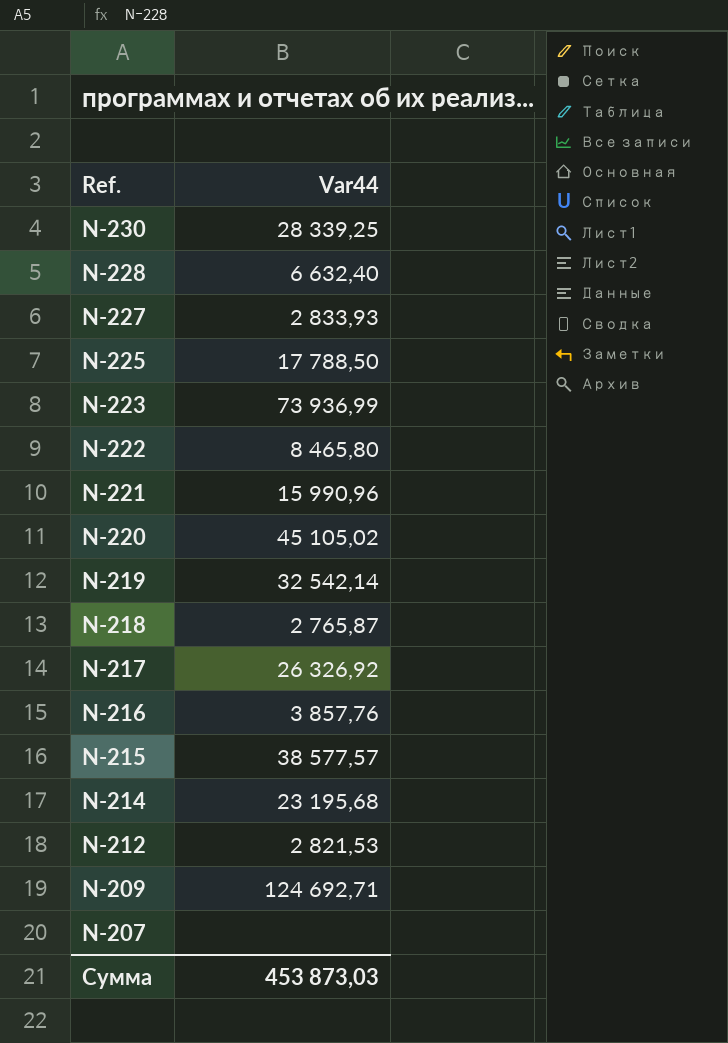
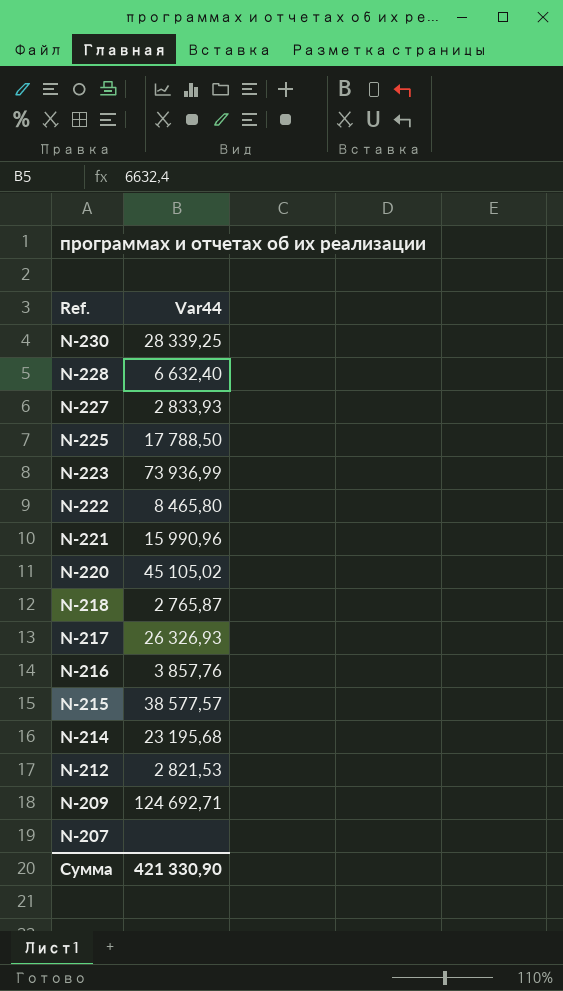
row N-219: 32 542,14 -> none
N-217 | Var44: 26 326,92 -> 26 326,93
Сумма | Var44: 453 873,03 -> 421 330,90

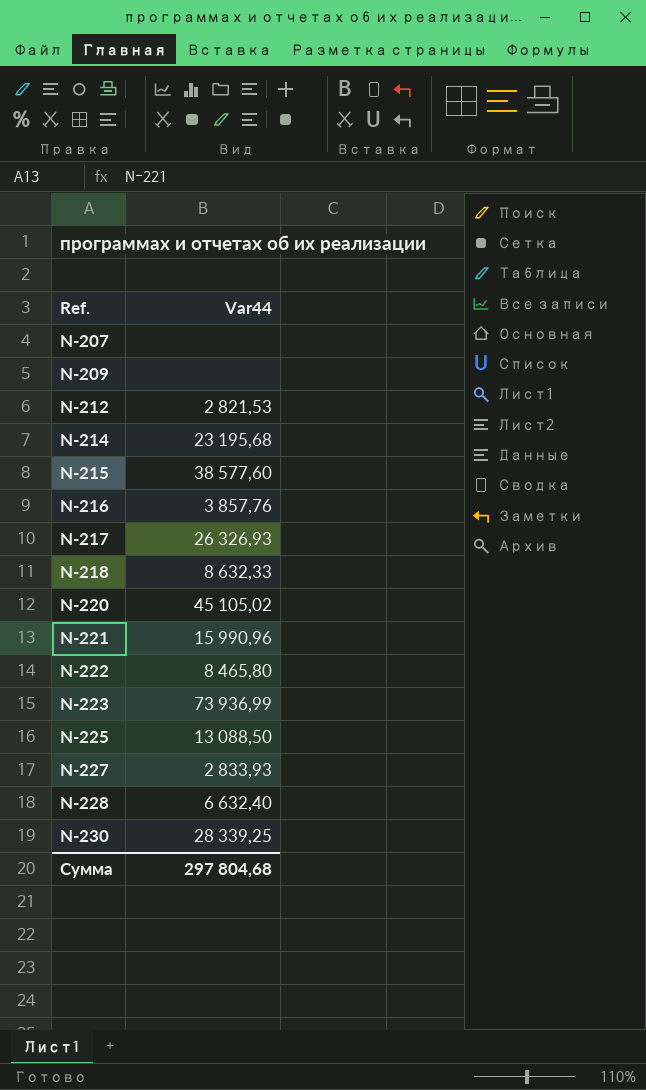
row order: Ref. descending -> Ref. ascending
N-209 | Var44: 124 692,71 -> none
N-215 | Var44: 38 577,57 -> 38 577,60
N-218 | Var44: 2 765,87 -> 8 632,33
N-225 | Var44: 17 788,50 -> 13 088,50
Сумма | Var44: 421 330,90 -> 297 804,68

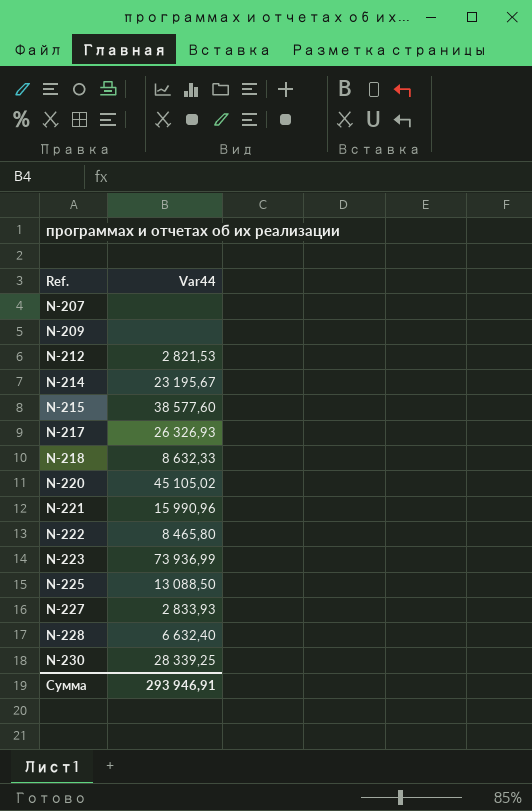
row N-216: 3 857,76 -> none
N-214 | Var44: 23 195,68 -> 23 195,67
Сумма | Var44: 297 804,68 -> 293 946,91

